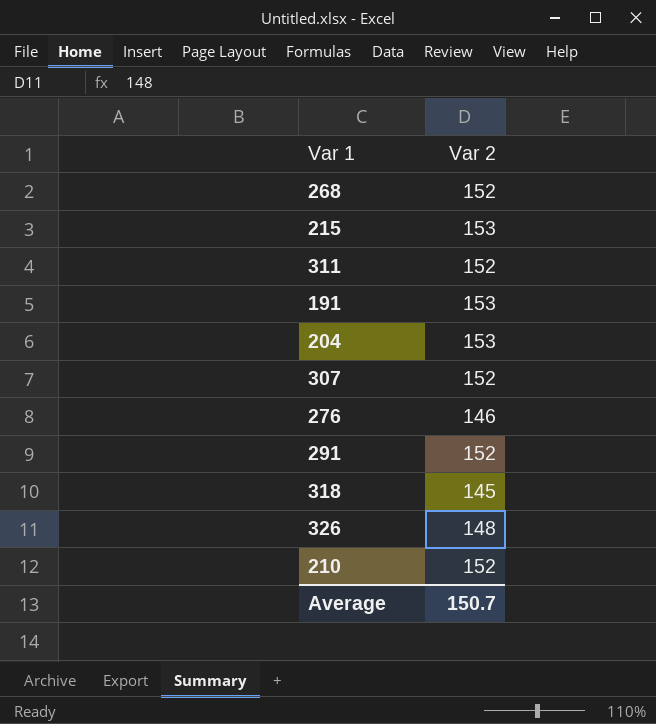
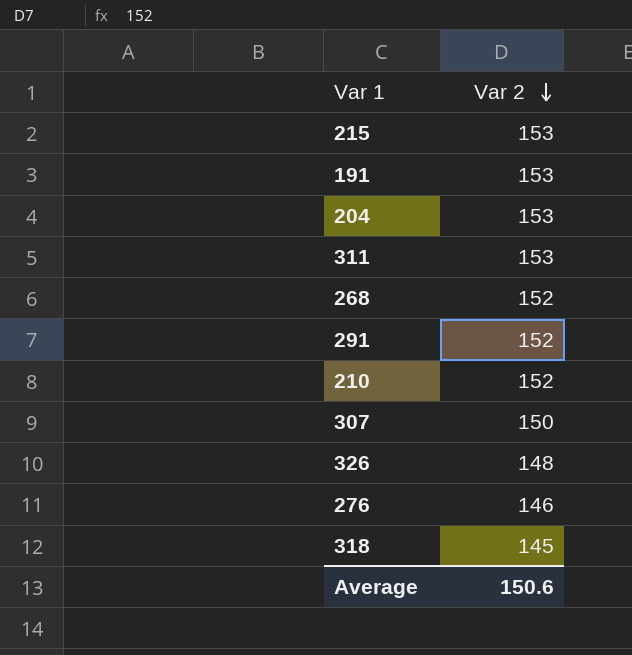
row order: none -> Var 2 descending
311 | Var 2: 152 -> 153
307 | Var 2: 152 -> 150
Average | Var 2: 150.7 -> 150.6

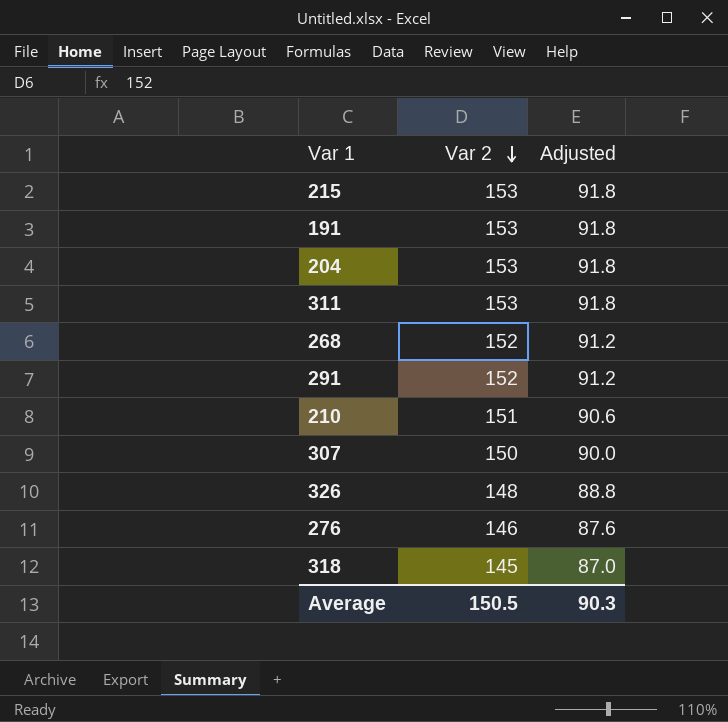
column Adjusted | formula: none -> [Var 2] * 0.6
210 | Var 2: 152 -> 151
Average | Var 2: 150.6 -> 150.5

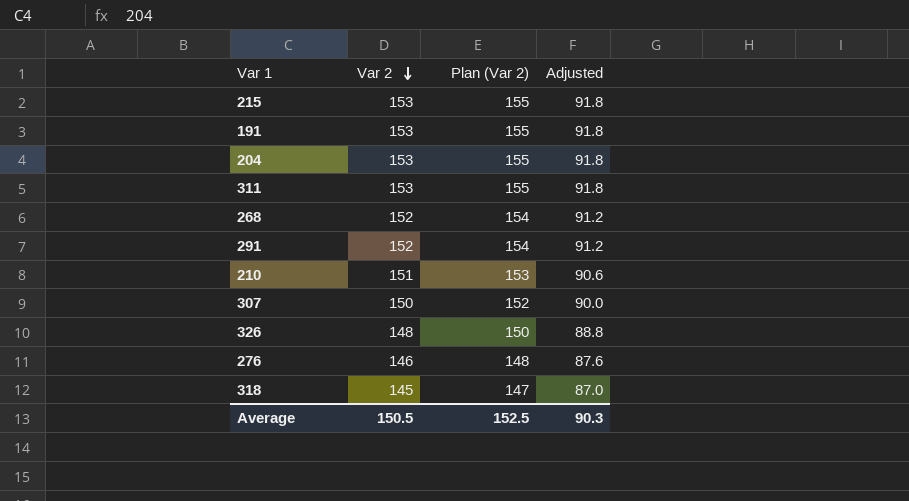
column Plan (Var 2) | formula: none -> [Var 2] + 2

